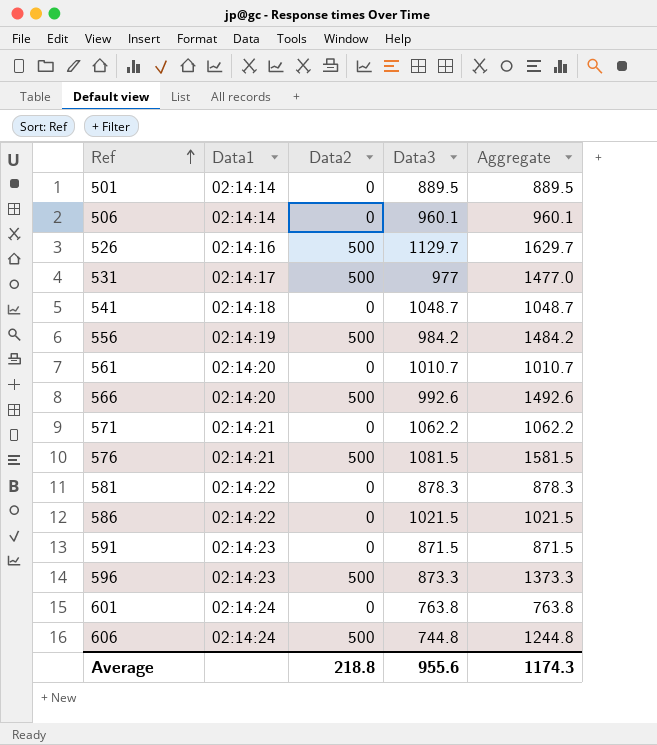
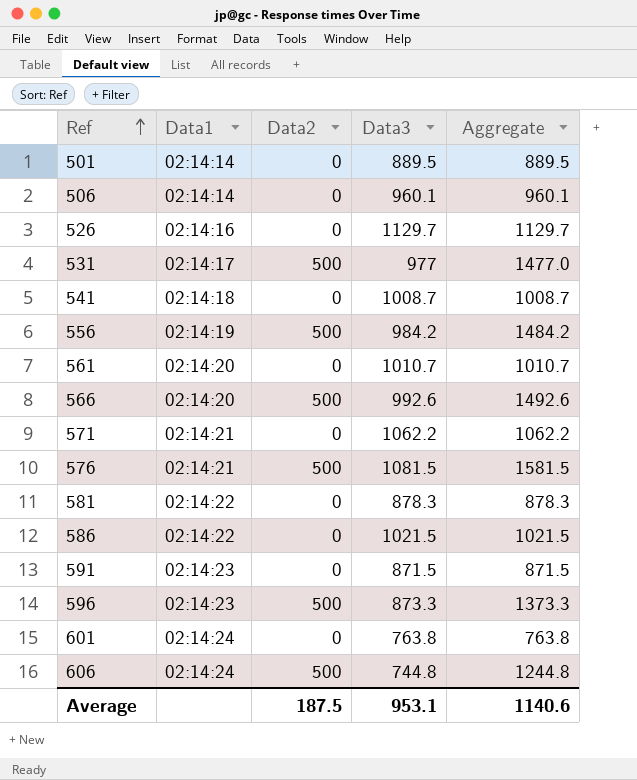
526 | Data2: 500 -> 0
526 | Aggregate: 1629.7 -> 1129.7
541 | Data3: 1048.7 -> 1008.7
541 | Aggregate: 1048.7 -> 1008.7
Average | Data2: 218.8 -> 187.5
Average | Data3: 955.6 -> 953.1
Average | Aggregate: 1174.3 -> 1140.6

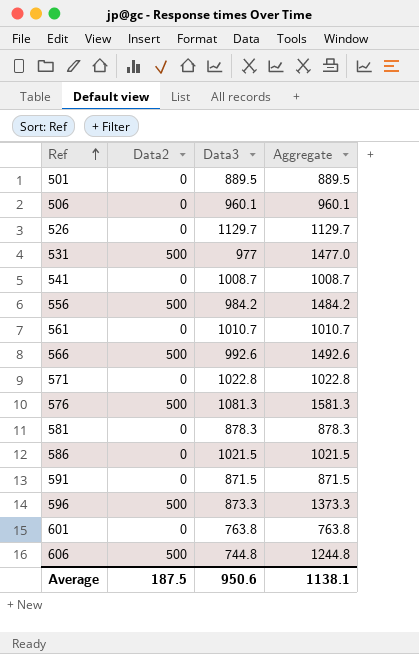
column Data1 | position: 2 -> none
571 | Data3: 1062.2 -> 1022.8
571 | Aggregate: 1062.2 -> 1022.8
576 | Data3: 1081.5 -> 1081.3
576 | Aggregate: 1581.5 -> 1581.3
Average | Data3: 953.1 -> 950.6
Average | Aggregate: 1140.6 -> 1138.1

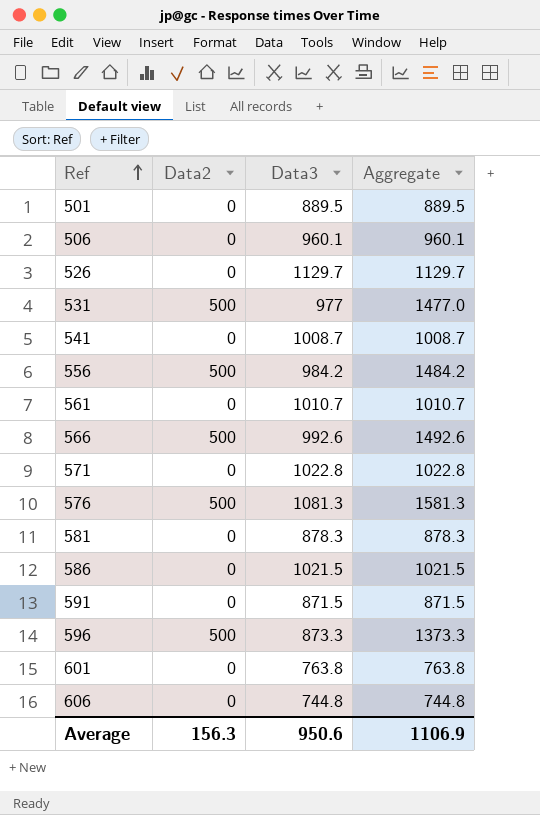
606 | Data2: 500 -> 0
606 | Aggregate: 1244.8 -> 744.8
Average | Data2: 187.5 -> 156.3
Average | Aggregate: 1138.1 -> 1106.9

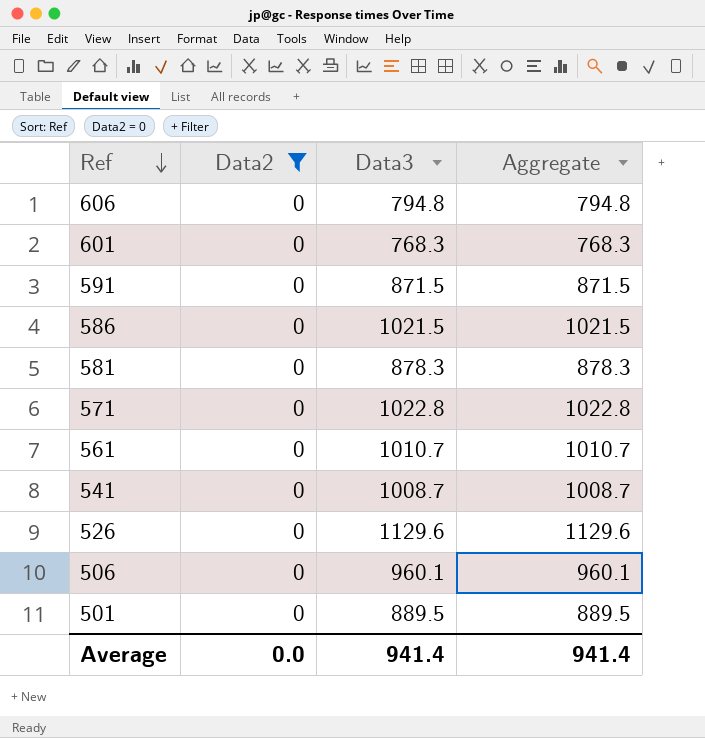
filter: none -> Data2 = 0
row order: Ref ascending -> Ref descending
606 | Data3: 744.8 -> 794.8
606 | Aggregate: 744.8 -> 794.8
601 | Data3: 763.8 -> 768.3
601 | Aggregate: 763.8 -> 768.3
526 | Data3: 1129.7 -> 1129.6
526 | Aggregate: 1129.7 -> 1129.6
Average | Data2: 156.3 -> 0.0
Average | Data3: 950.6 -> 941.4
Average | Aggregate: 1106.9 -> 941.4

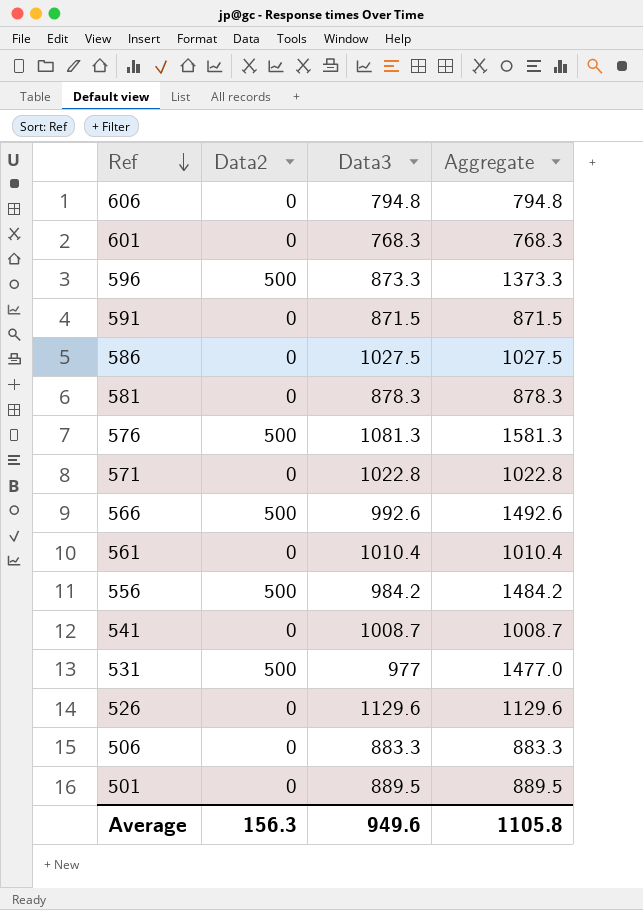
filter: Data2 = 0 -> none
586 | Data3: 1021.5 -> 1027.5
586 | Aggregate: 1021.5 -> 1027.5
561 | Data3: 1010.7 -> 1010.4
561 | Aggregate: 1010.7 -> 1010.4
506 | Data3: 960.1 -> 883.3
506 | Aggregate: 960.1 -> 883.3
Average | Data2: 0.0 -> 156.3
Average | Data3: 941.4 -> 949.6
Average | Aggregate: 941.4 -> 1105.8

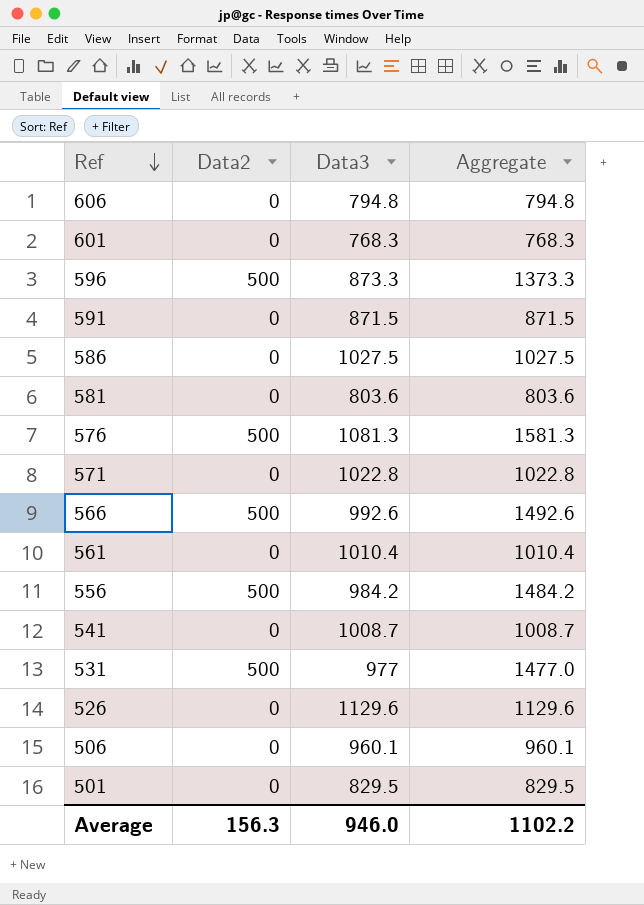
581 | Data3: 878.3 -> 803.6
581 | Aggregate: 878.3 -> 803.6
506 | Data3: 883.3 -> 960.1
506 | Aggregate: 883.3 -> 960.1
501 | Data3: 889.5 -> 829.5
501 | Aggregate: 889.5 -> 829.5
Average | Data3: 949.6 -> 946.0
Average | Aggregate: 1105.8 -> 1102.2

